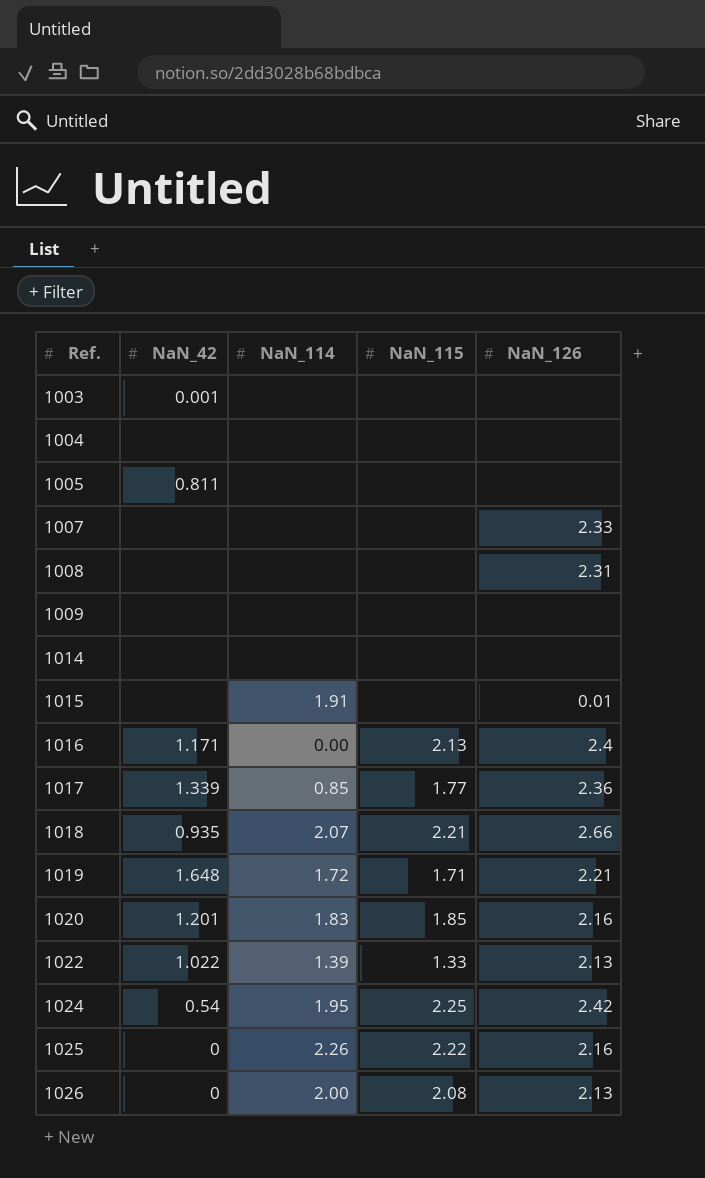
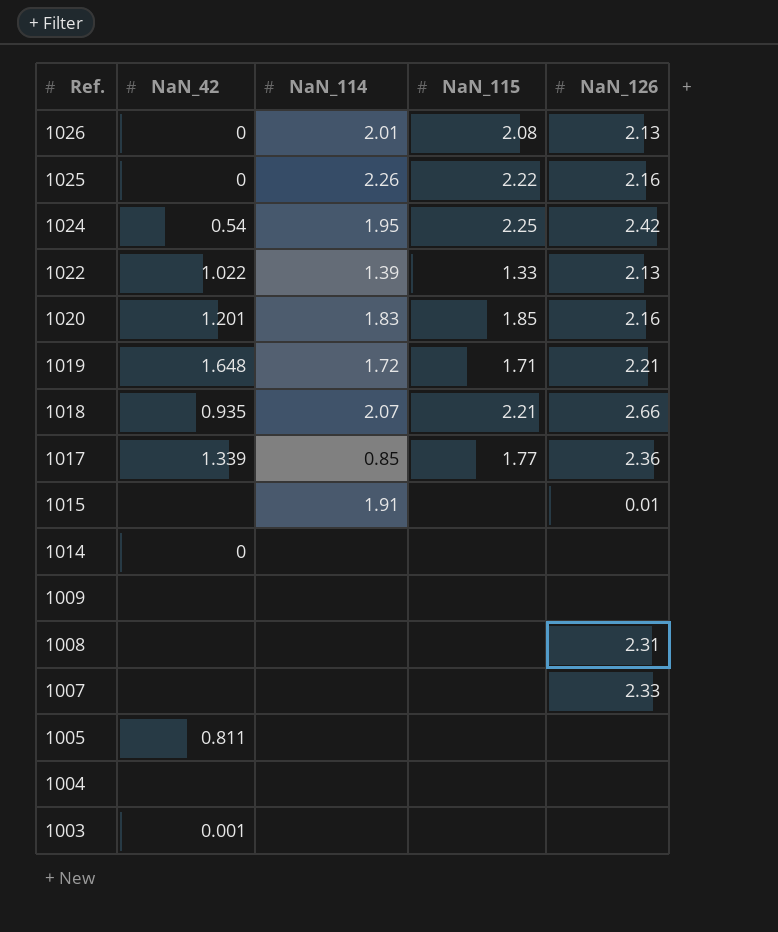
row order: Ref. ascending -> Ref. descending
row 1016: 1.171 | 0.00 | 2.13 | 2.4 -> none
1026 | NaN_114: 2.00 -> 2.01
1014 | NaN_42: none -> 0

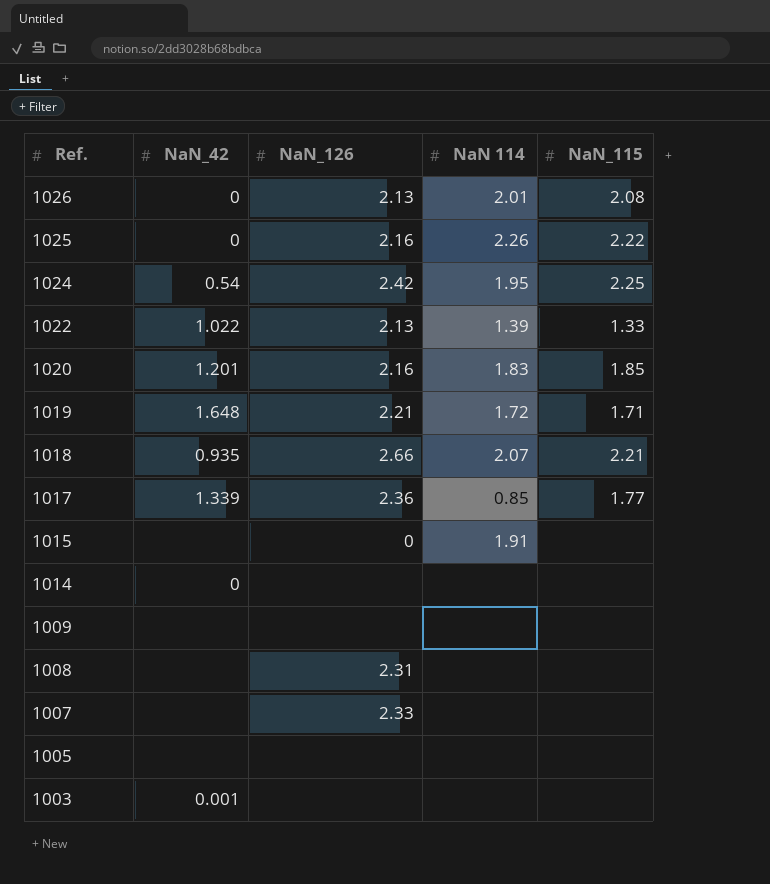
column NaN_126 | position: 5 -> 3
column name: NaN_114 -> NaN 114
row 1004: none | none | none | none -> none
1015 | NaN_126: 0.01 -> 0
1005 | NaN_42: 0.811 -> none

